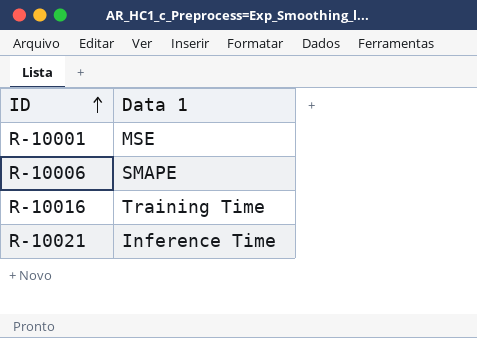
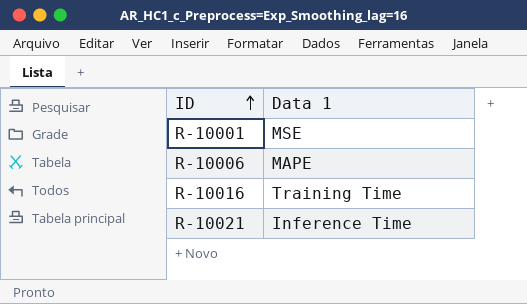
R-10006 | Data 1: SMAPE -> MAPE

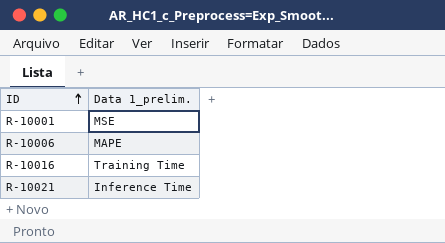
column name: Data 1 -> Data 1_prelim.

